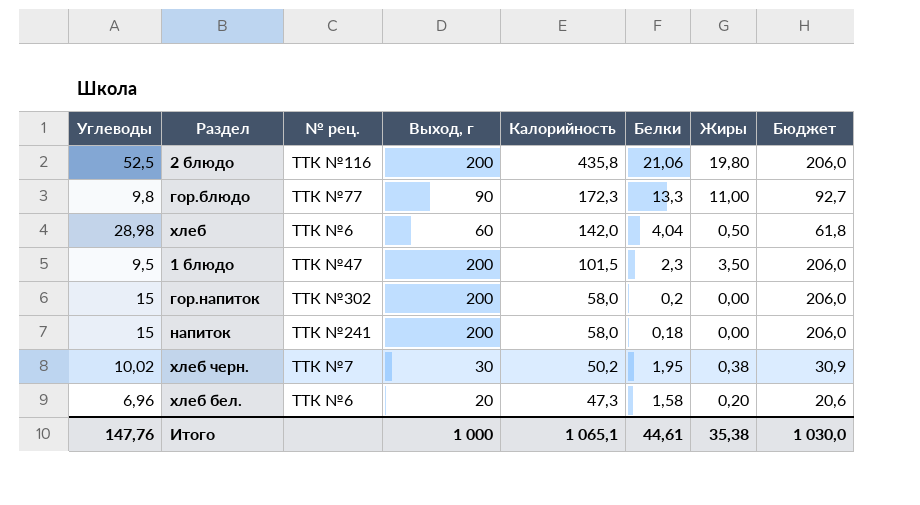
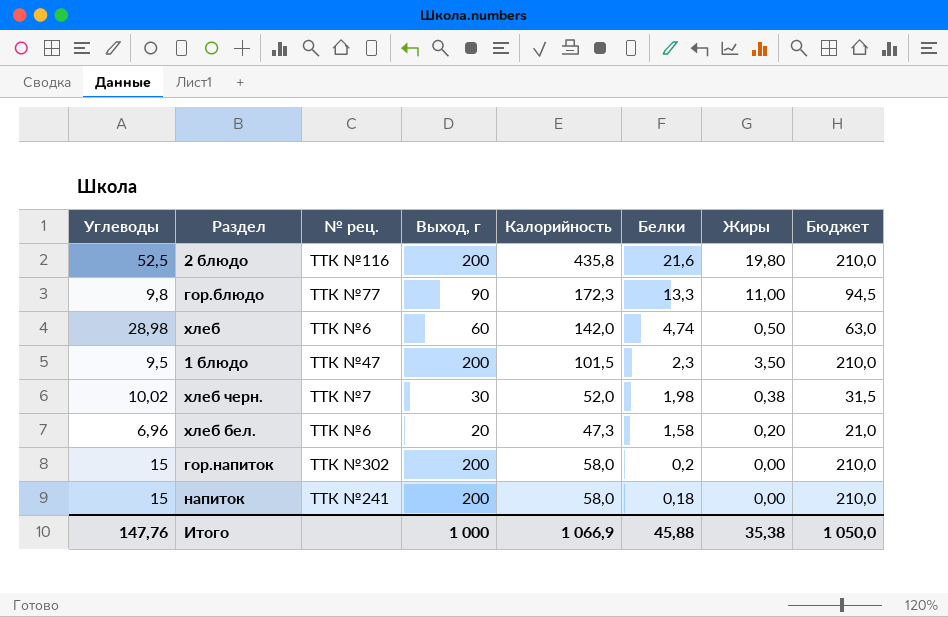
row order: Калорийность descending -> Белки descending
column Бюджет | formula: [Выход, г] * 1,03 -> [Выход, г] * 1,05
2 блюдо | Белки: 21,06 -> 21,6
хлеб | Белки: 4,04 -> 4,74
хлеб черн. | Калорийность: 50,2 -> 52,0
хлеб черн. | Белки: 1,95 -> 1,98
Итого | Калорийность: 1 065,1 -> 1 066,9
Итого | Белки: 44,61 -> 45,88
Итого | Бюджет: 1 030,0 -> 1 050,0

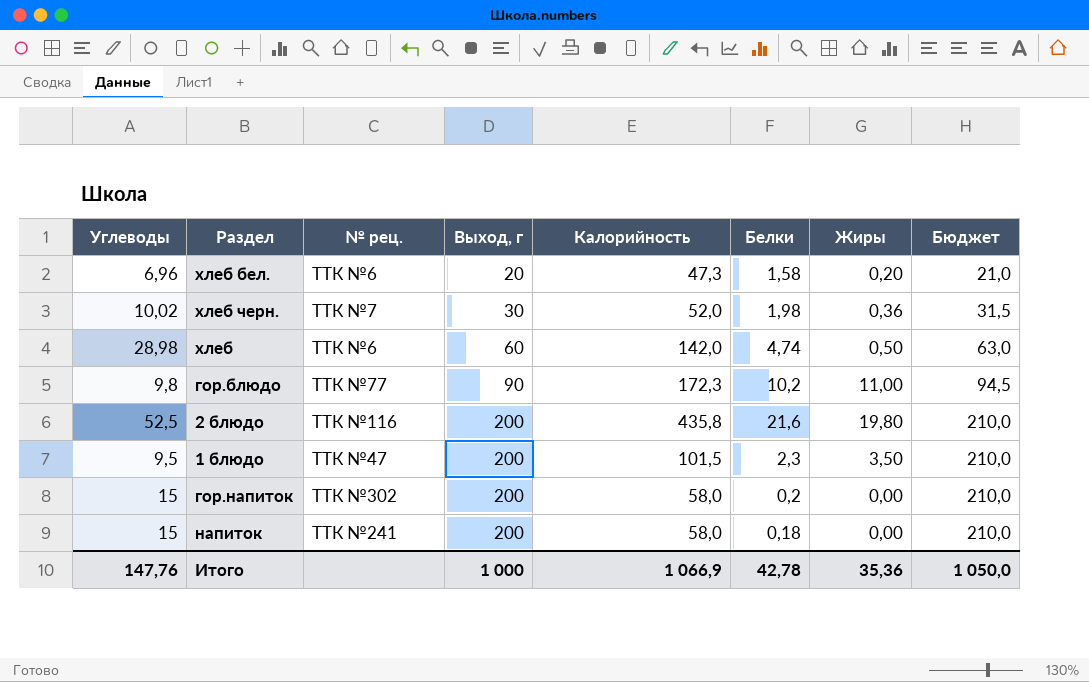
row order: Белки descending -> Выход, г ascending
хлеб черн. | Жиры: 0,38 -> 0,36
гор.блюдо | Белки: 13,3 -> 10,2
Итого | Белки: 45,88 -> 42,78
Итого | Жиры: 35,38 -> 35,36

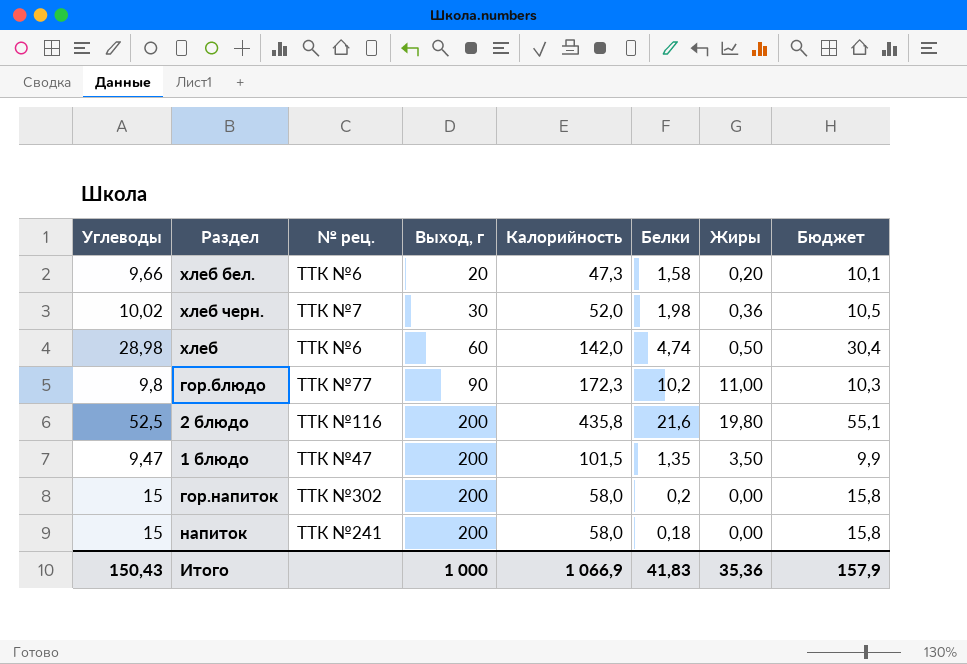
column Бюджет | formula: [Выход, г] * 1,05 -> [Углеводы] * 1,05
хлеб бел. | Углеводы: 6,96 -> 9,66
1 блюдо | Углеводы: 9,5 -> 9,47
1 блюдо | Белки: 2,3 -> 1,35
Итого | Углеводы: 147,76 -> 150,43
Итого | Белки: 42,78 -> 41,83
Итого | Бюджет: 1 050,0 -> 157,9

